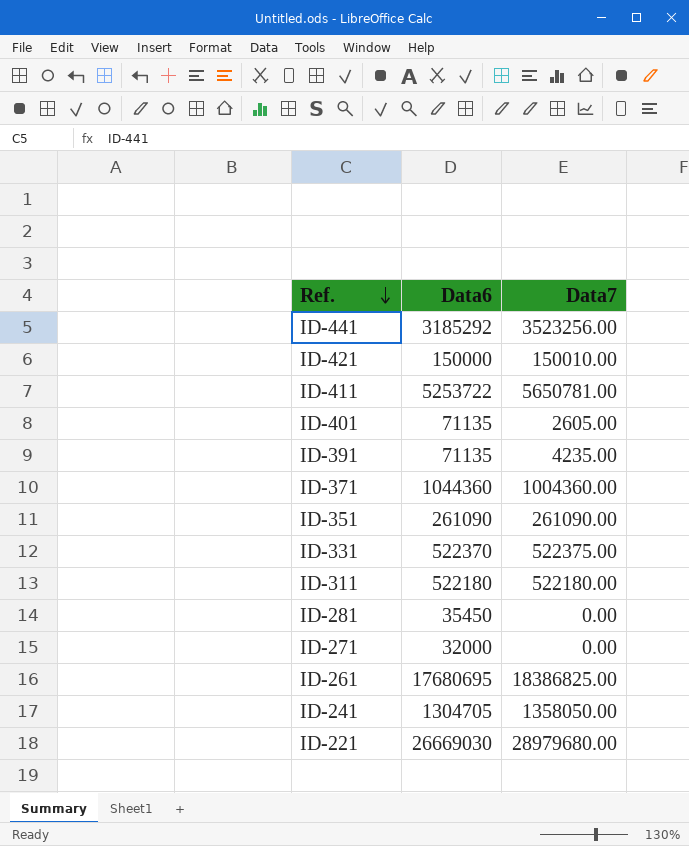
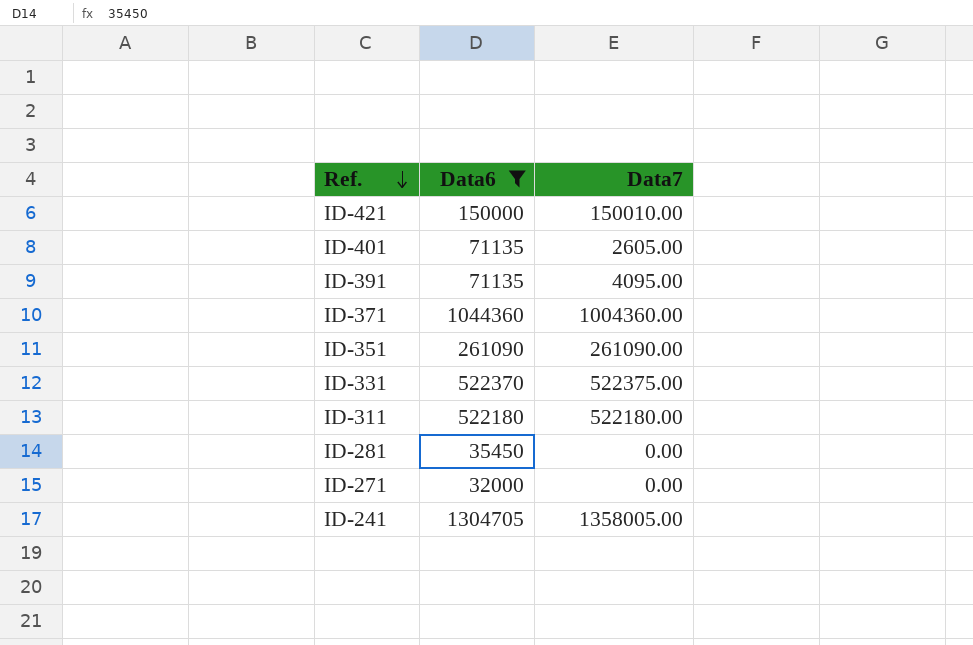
filter: none -> Data6 <= 1304705
ID-391 | Data7: 4235.00 -> 4095.00
ID-241 | Data7: 1358050.00 -> 1358005.00

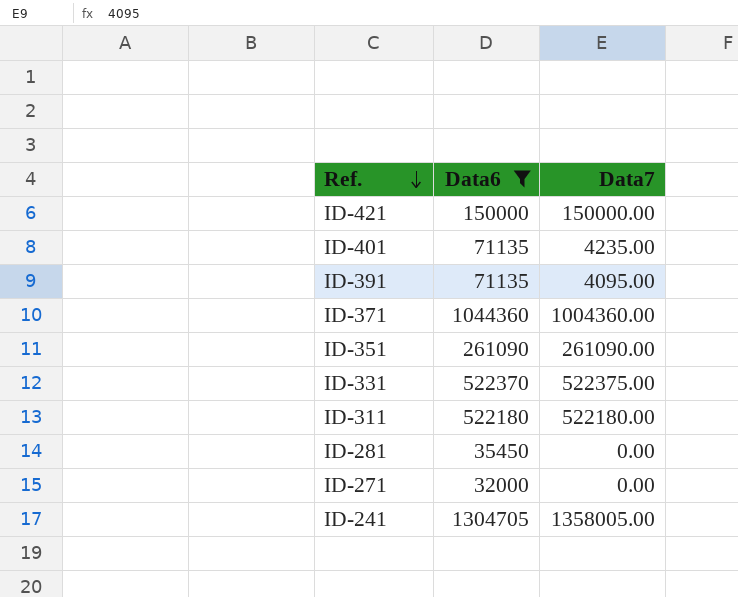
ID-421 | Data7: 150010.00 -> 150000.00
ID-401 | Data7: 2605.00 -> 4235.00

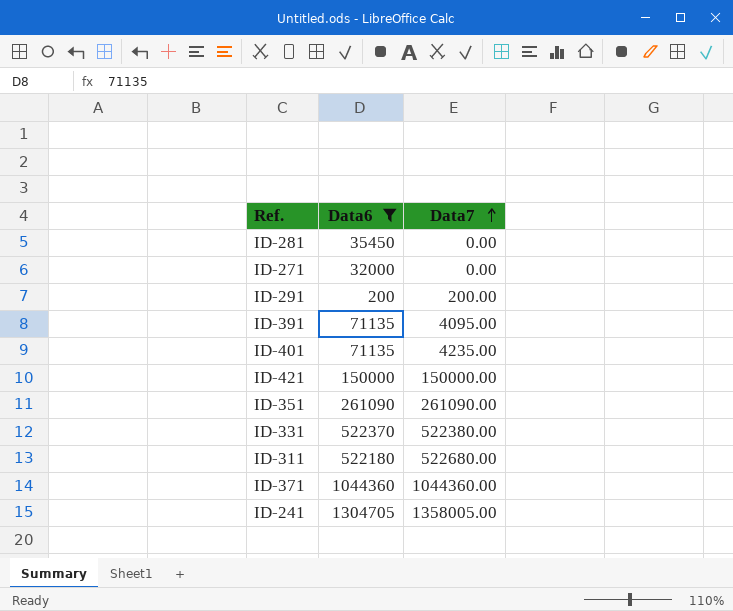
row order: Ref. descending -> Data7 ascending
row ID-291: none -> 200 | 200.00
ID-331 | Data7: 522375.00 -> 522380.00
ID-311 | Data7: 522180.00 -> 522680.00
ID-371 | Data7: 1004360.00 -> 1044360.00

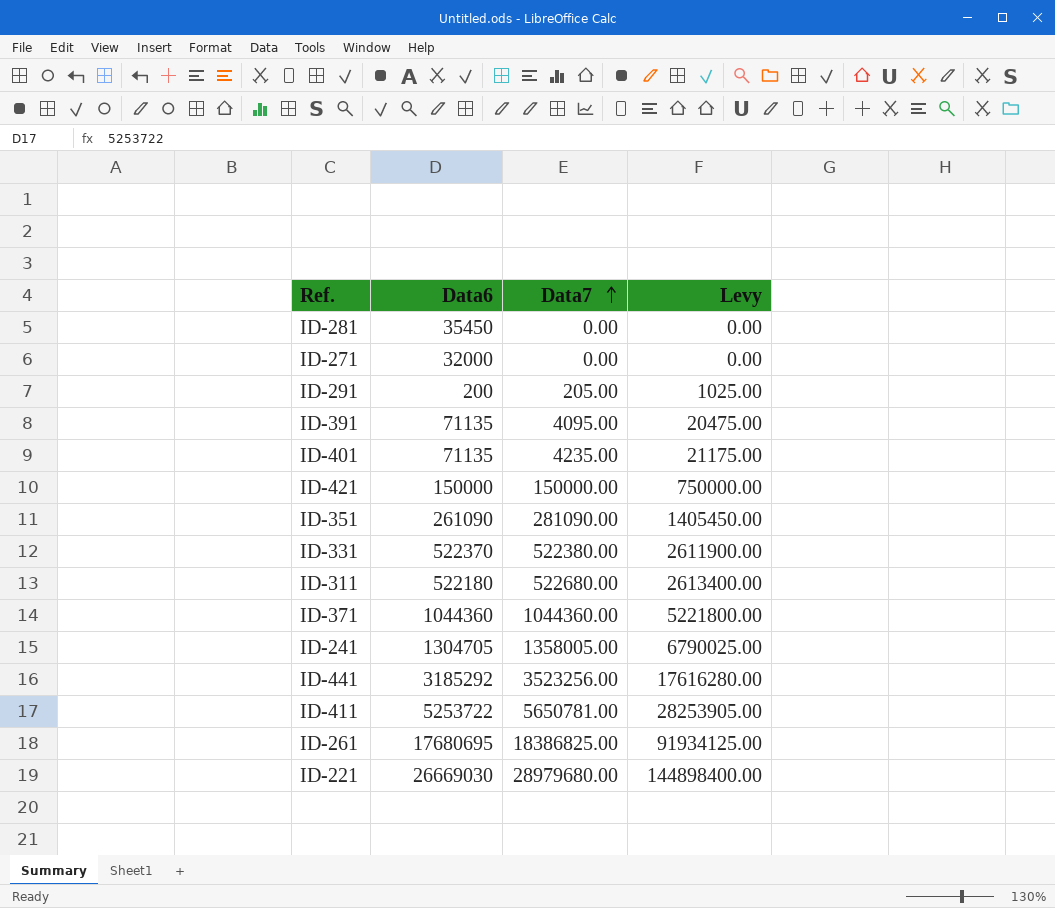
filter: Data6 <= 1304705 -> none
column Levy | formula: none -> [Data7] * 5
ID-291 | Data7: 200.00 -> 205.00
ID-351 | Data7: 261090.00 -> 281090.00

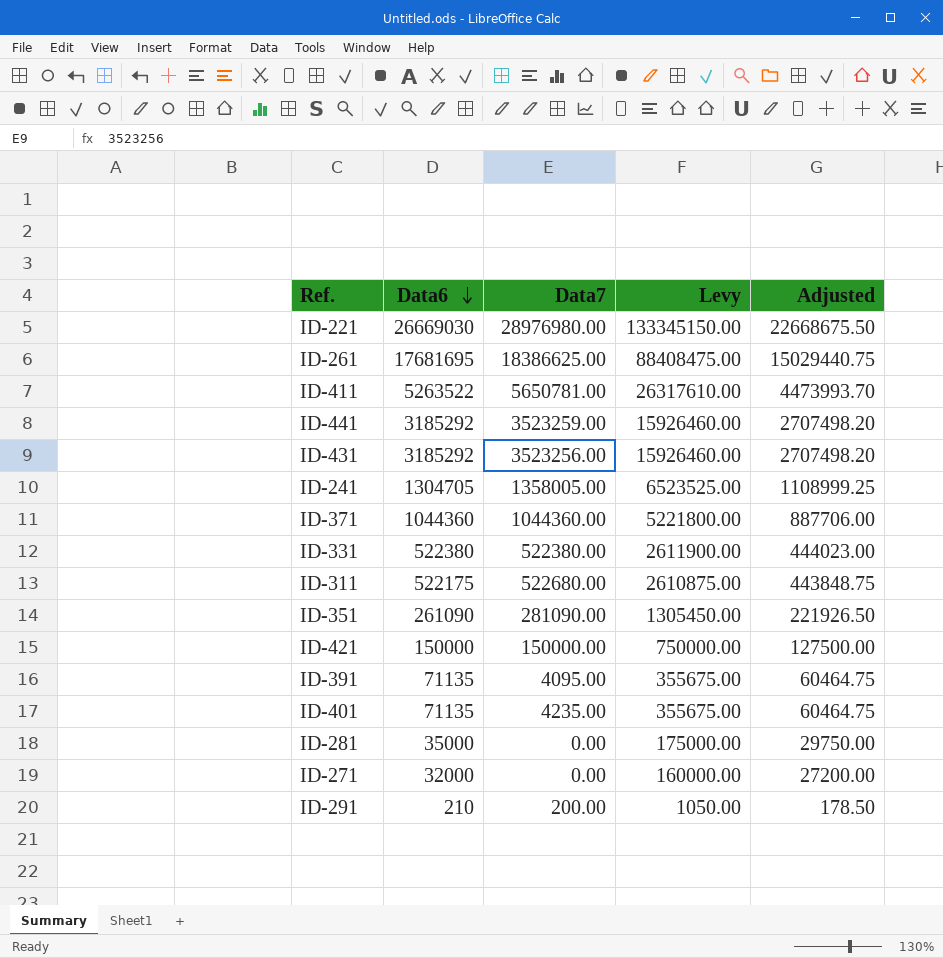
row order: Data7 ascending -> Data6 descending
column Levy | formula: [Data7] * 5 -> [Data6] * 5
column Adjusted | formula: none -> [Data6] * 0.85
ID-221 | Data7: 28979680.00 -> 28976980.00
ID-261 | Data6: 17680695 -> 17681695
ID-261 | Data7: 18386825.00 -> 18386625.00
ID-411 | Data6: 5253722 -> 5263522
ID-441 | Data7: 3523256.00 -> 3523259.00
row ID-431: none -> 3185292 | 3523256.00 | 15926460.00 | 2707498.20
ID-331 | Data6: 522370 -> 522380
ID-311 | Data6: 522180 -> 522175
ID-281 | Data6: 35450 -> 35000
ID-291 | Data6: 200 -> 210
ID-291 | Data7: 205.00 -> 200.00

